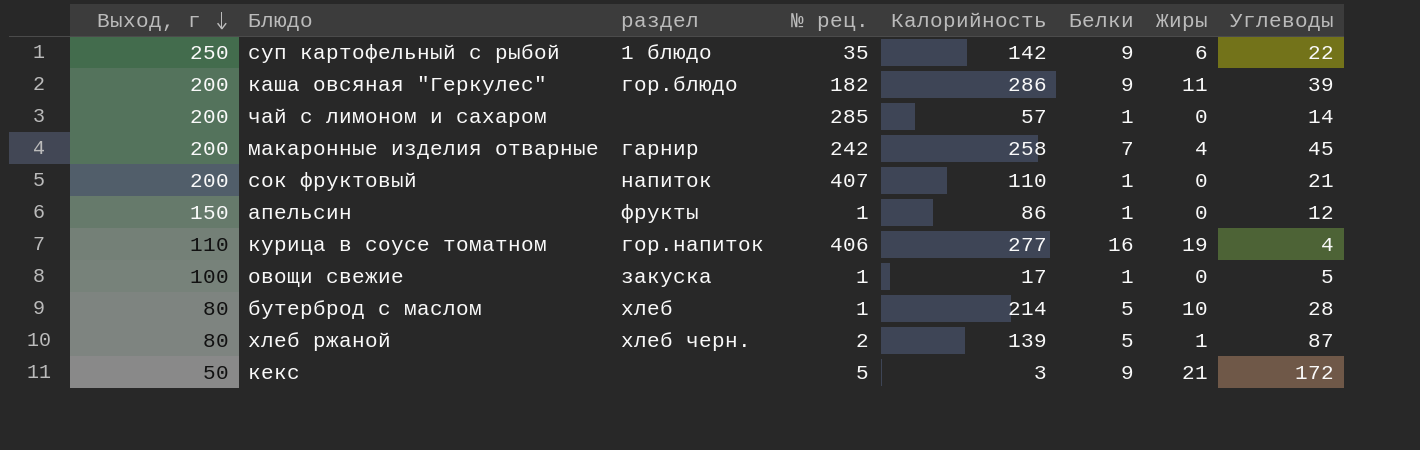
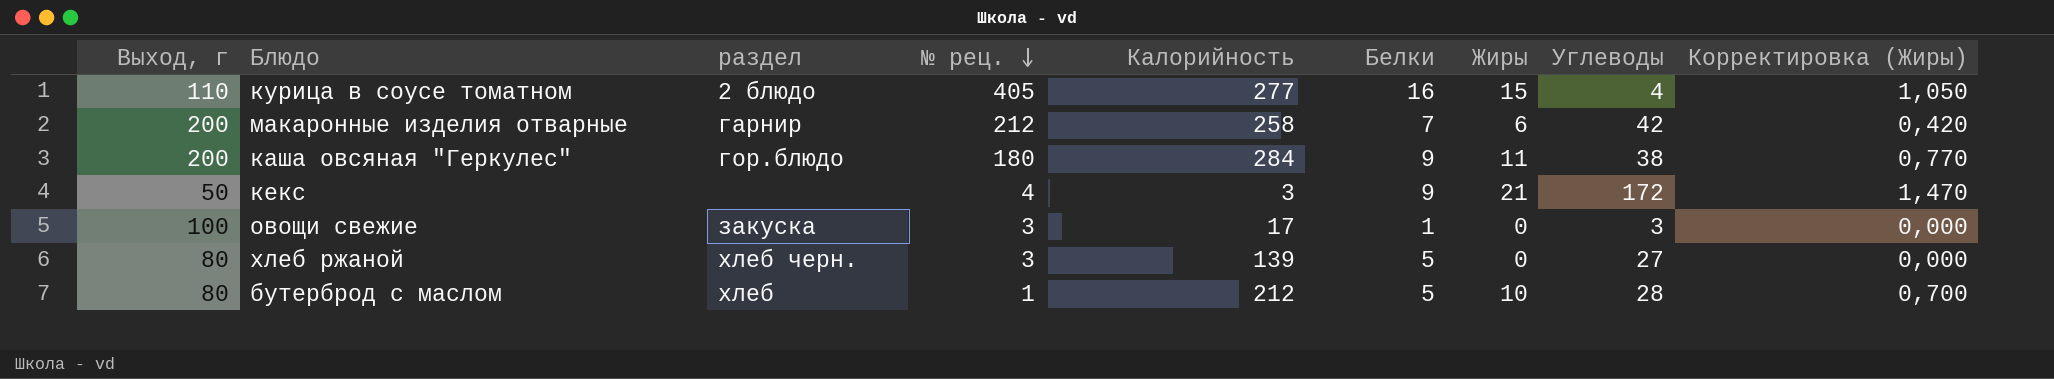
row order: Выход, г descending -> № рец. descending
column Корректировка (Жиры) | formula: none -> [Жиры] * 0,07
row суп картофельный с рыбой: 250 | 1 блюдо | 35 | 142 | 9 | 6 | 22 -> none
row чай с лимоном и сахаром: 200 | none | 285 | 57 | 1 | 0 | 14 -> none
row сок фруктовый: 200 | напиток | 407 | 110 | 1 | 0 | 21 -> none
row апельсин: 150 | фрукты | 1 | 86 | 1 | 0 | 12 -> none
курица в соусе томатном | раздел: гор.напиток -> 2 блюдо
курица в соусе томатном | № рец.: 406 -> 405
курица в соусе томатном | Жиры: 19 -> 15
макаронные изделия отварные | № рец.: 242 -> 212
макаронные изделия отварные | Жиры: 4 -> 6
макаронные изделия отварные | Углеводы: 45 -> 42
каша овсяная "Геркулес" | № рец.: 182 -> 180
каша овсяная "Геркулес" | Калорийность: 286 -> 284
каша овсяная "Геркулес" | Углеводы: 39 -> 38
кекс | № рец.: 5 -> 4
овощи свежие | № рец.: 1 -> 3
овощи свежие | Углеводы: 5 -> 3
хлеб ржаной | № рец.: 2 -> 3
хлеб ржаной | Жиры: 1 -> 0
хлеб ржаной | Углеводы: 87 -> 27
бутерброд с маслом | Калорийность: 214 -> 212

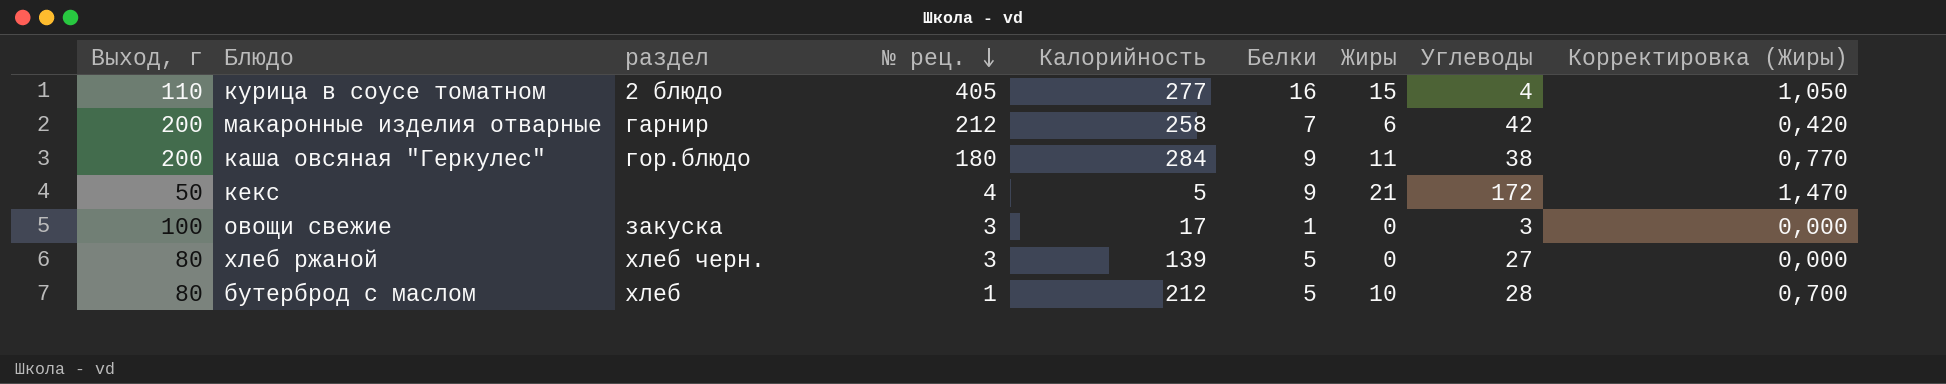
кекс | Калорийность: 3 -> 5

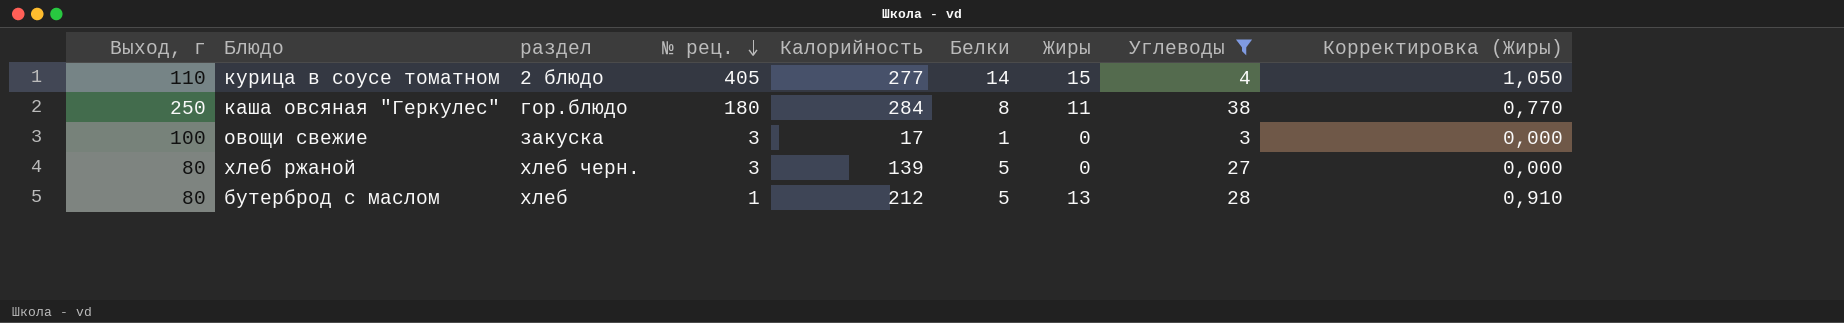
filter: none -> Углеводы <= 38
курица в соусе томатном | Белки: 16 -> 14
каша овсяная "Геркулес" | Выход, г: 200 -> 250
каша овсяная "Геркулес" | Белки: 9 -> 8
бутерброд с маслом | Жиры: 10 -> 13
бутерброд с маслом | Корректировка (Жиры): 0,700 -> 0,910

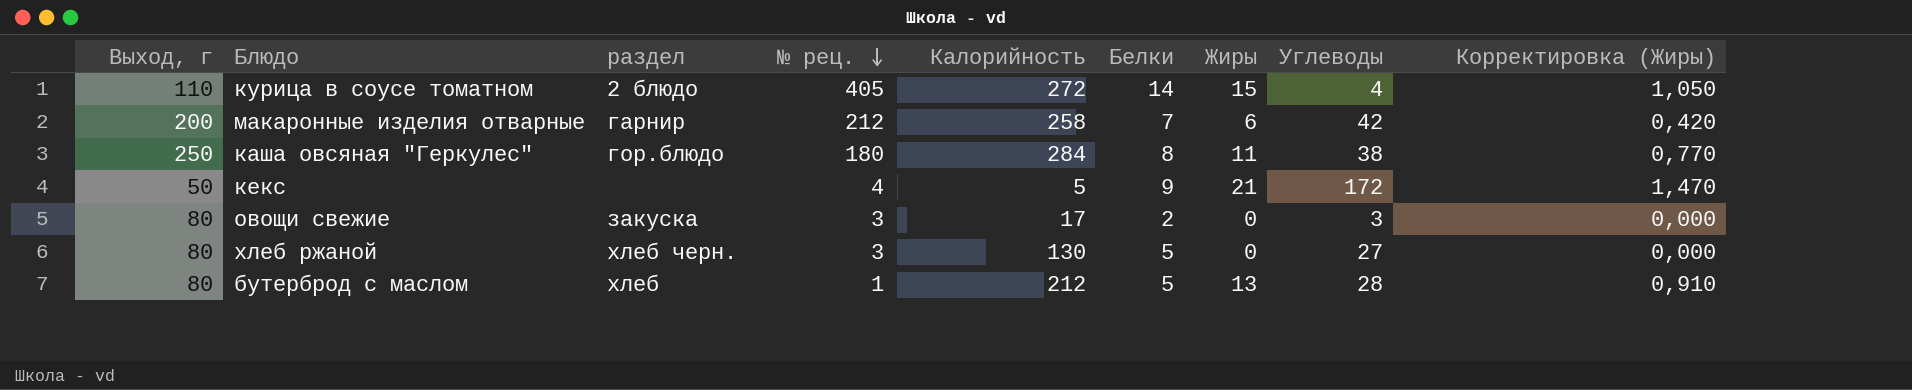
filter: Углеводы <= 38 -> none
курица в соусе томатном | Калорийность: 277 -> 272
овощи свежие | Выход, г: 100 -> 80
овощи свежие | Белки: 1 -> 2
хлеб ржаной | Калорийность: 139 -> 130

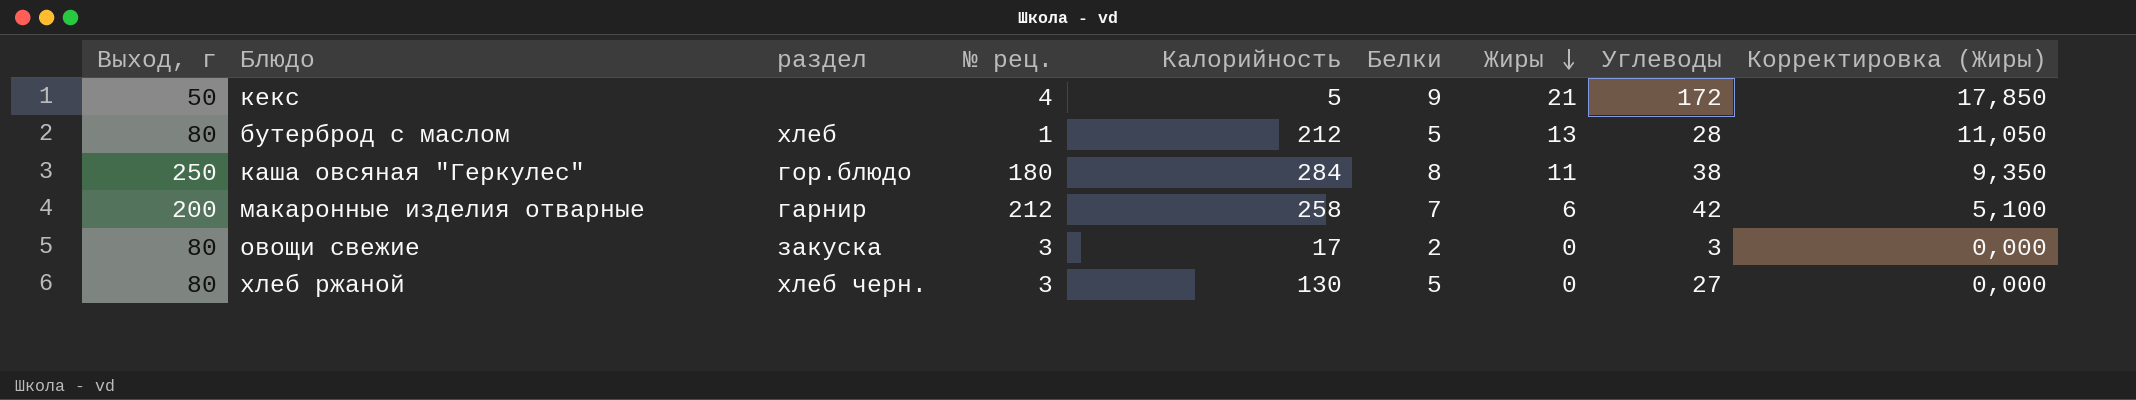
row order: № рец. descending -> Жиры descending
column Корректировка (Жиры) | formula: [Жиры] * 0,07 -> [Жиры] * 0,85
row курица в соусе томатном: 110 | 2 блюдо | 405 | 272 | 14 | 15 | 4 | 1,050 -> none

